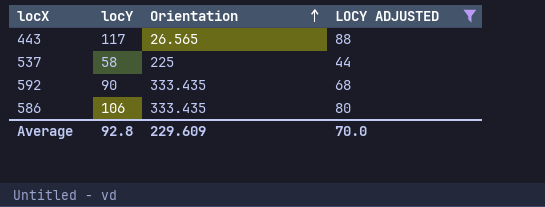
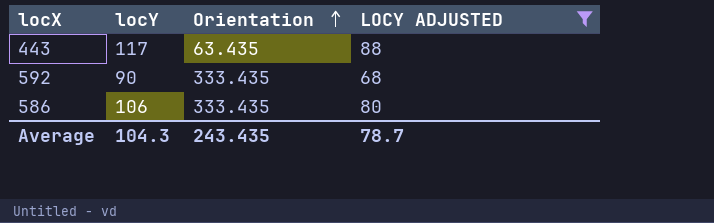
row 537: 58 | 225 | 44 -> none
443 | Orientation: 26.565 -> 63.435
Average | locY: 92.8 -> 104.3
Average | Orientation: 229.609 -> 243.435
Average | LOCY ADJUSTED: 70.0 -> 78.7

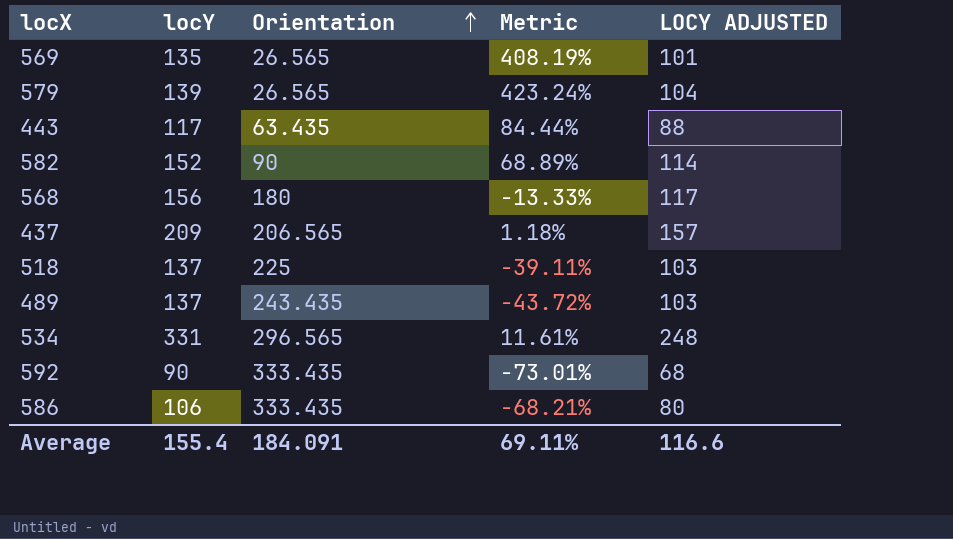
filter: LOCY ADJUSTED <= 88 -> none
column Metric | formula: none -> ([locY] - [Orientation]) / [Orientation]
Average | locY: 104.3 -> 155.4
Average | Orientation: 243.435 -> 184.091
Average | LOCY ADJUSTED: 78.7 -> 116.6

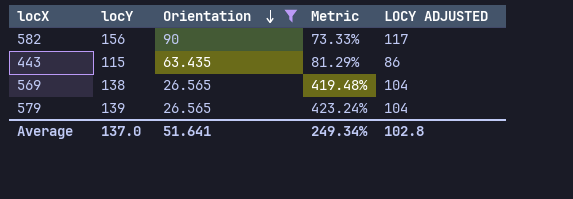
filter: none -> Orientation <= 90
row order: Orientation ascending -> Orientation descending
582 | locY: 152 -> 156
582 | Metric: 68.89% -> 73.33%
582 | LOCY ADJUSTED: 114 -> 117
443 | locY: 117 -> 115
443 | Metric: 84.44% -> 81.29%
443 | LOCY ADJUSTED: 88 -> 86
569 | locY: 135 -> 138
569 | Metric: 408.19% -> 419.48%
569 | LOCY ADJUSTED: 101 -> 104
Average | locY: 155.4 -> 137.0
Average | Orientation: 184.091 -> 51.641
Average | Metric: 69.11% -> 249.34%
Average | LOCY ADJUSTED: 116.6 -> 102.8

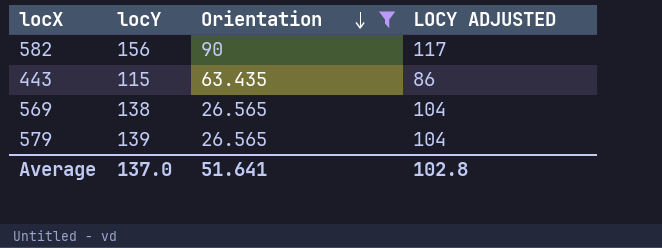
column Metric | formula: ([locY] - [Orientation]) / [Orientation] -> none

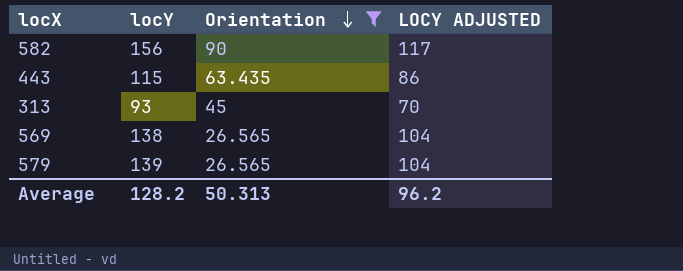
row 313: none -> 93 | 45 | 70
Average | locY: 137.0 -> 128.2
Average | Orientation: 51.641 -> 50.313
Average | LOCY ADJUSTED: 102.8 -> 96.2

